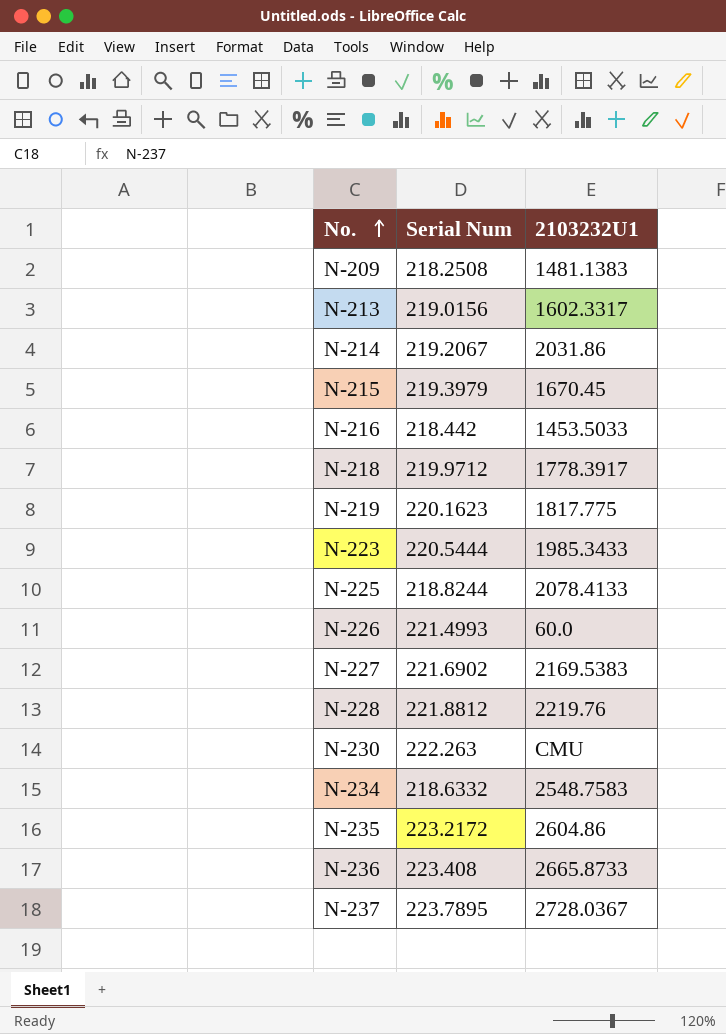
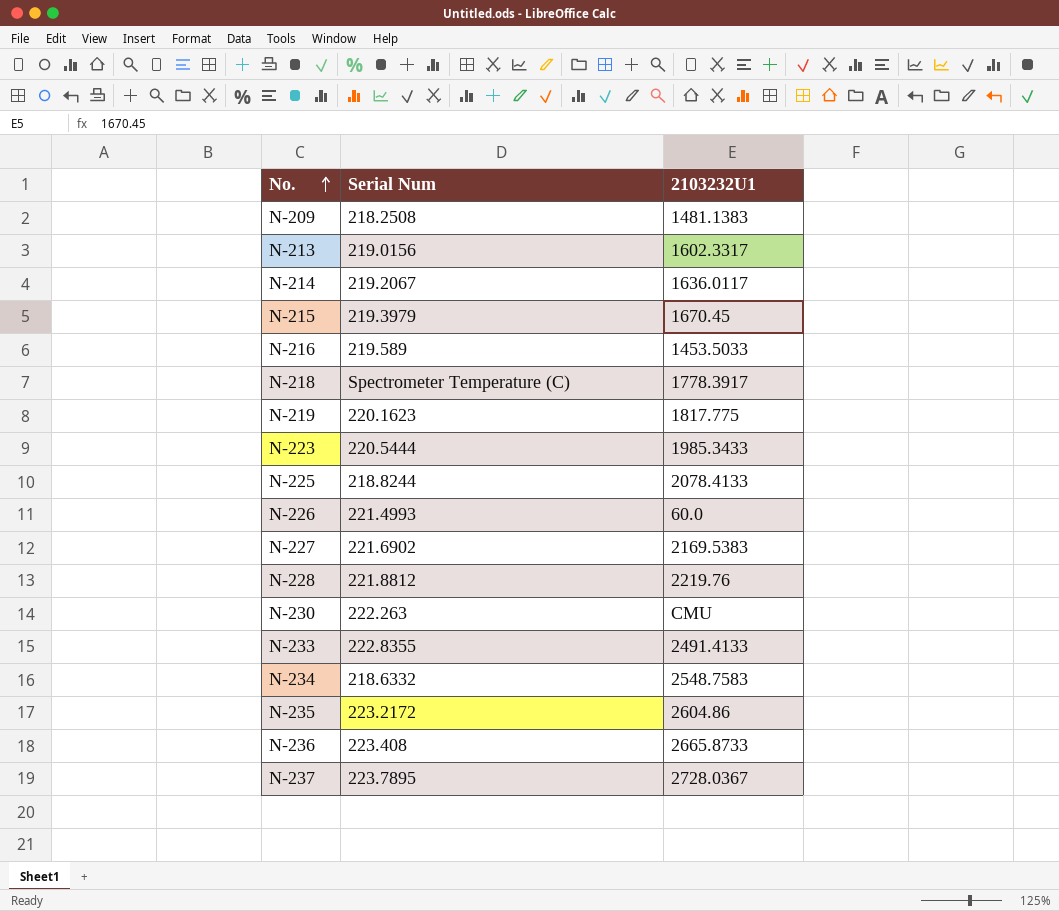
N-214 | 2103232U1: 2031.86 -> 1636.0117
N-216 | Serial Num: 218.442 -> 219.589
N-218 | Serial Num: 219.9712 -> Spectrometer Temperature (C)
row N-233: none -> 222.8355 | 2491.4133

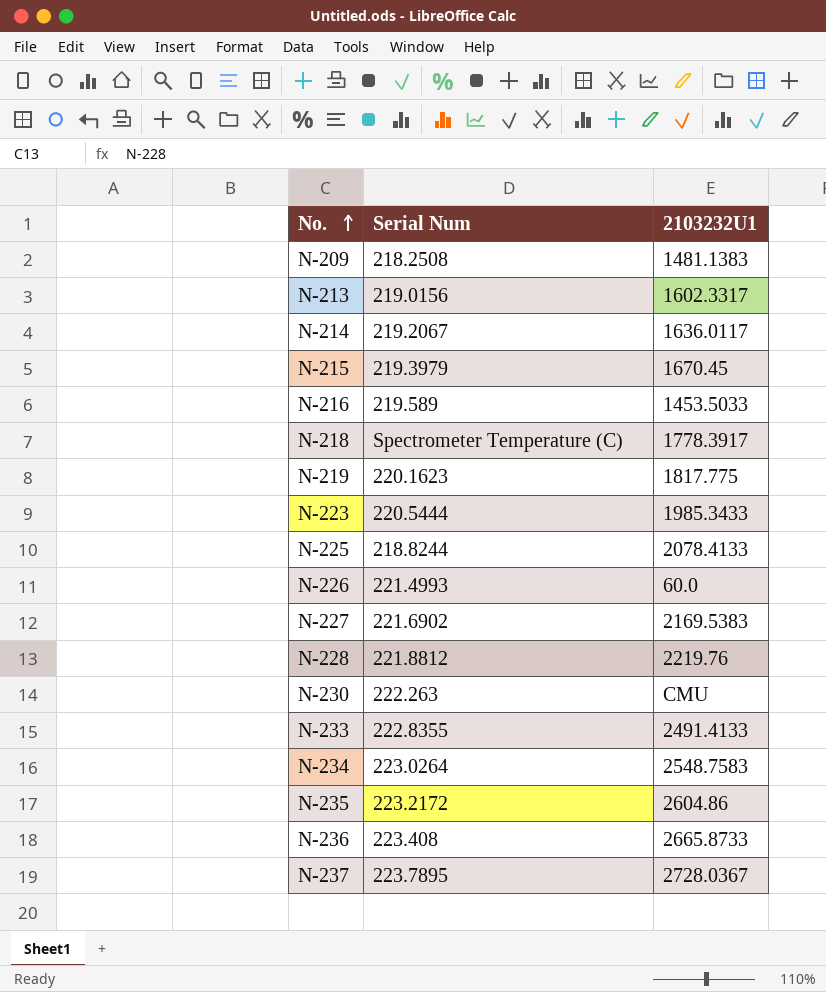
N-234 | Serial Num: 218.6332 -> 223.0264

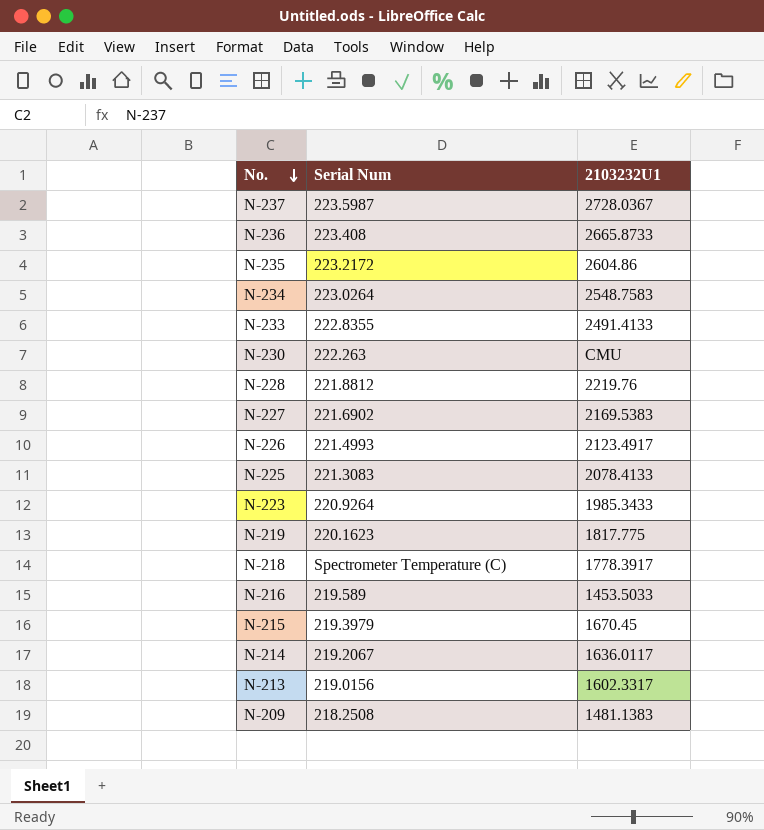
row order: No. ascending -> No. descending
N-237 | Serial Num: 223.7895 -> 223.5987
N-226 | 2103232U1: 60.0 -> 2123.4917
N-225 | Serial Num: 218.8244 -> 221.3083
N-223 | Serial Num: 220.5444 -> 220.9264

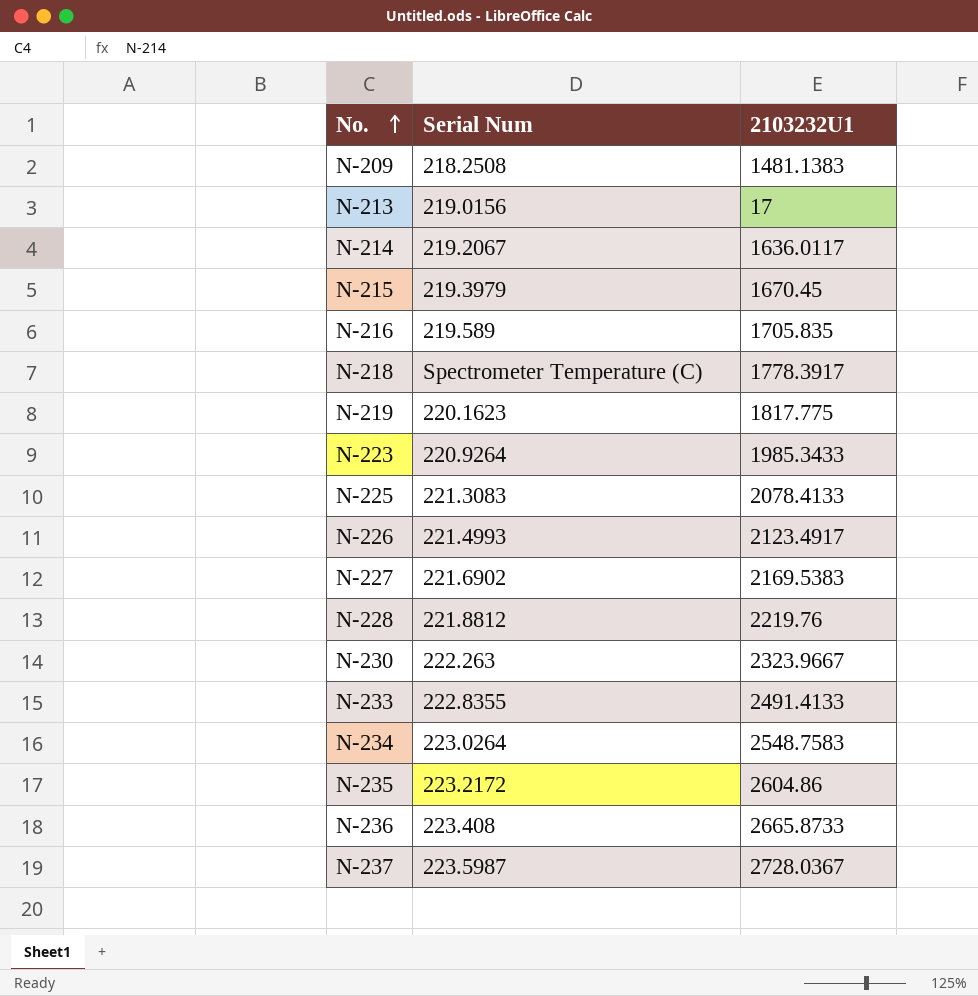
row order: No. descending -> No. ascending
N-213 | 2103232U1: 1602.3317 -> 17
N-216 | 2103232U1: 1453.5033 -> 1705.835
N-230 | 2103232U1: CMU -> 2323.9667

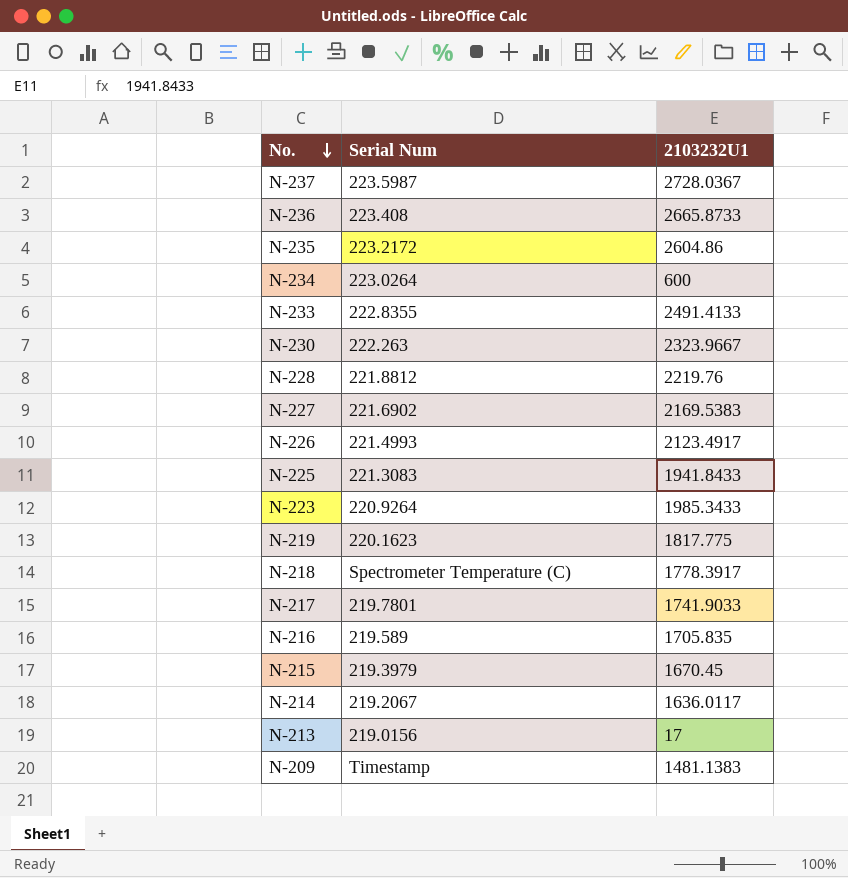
row order: No. ascending -> No. descending
N-234 | 2103232U1: 2548.7583 -> 600
N-225 | 2103232U1: 2078.4133 -> 1941.8433
row N-217: none -> 219.7801 | 1741.9033
N-209 | Serial Num: 218.2508 -> Timestamp

